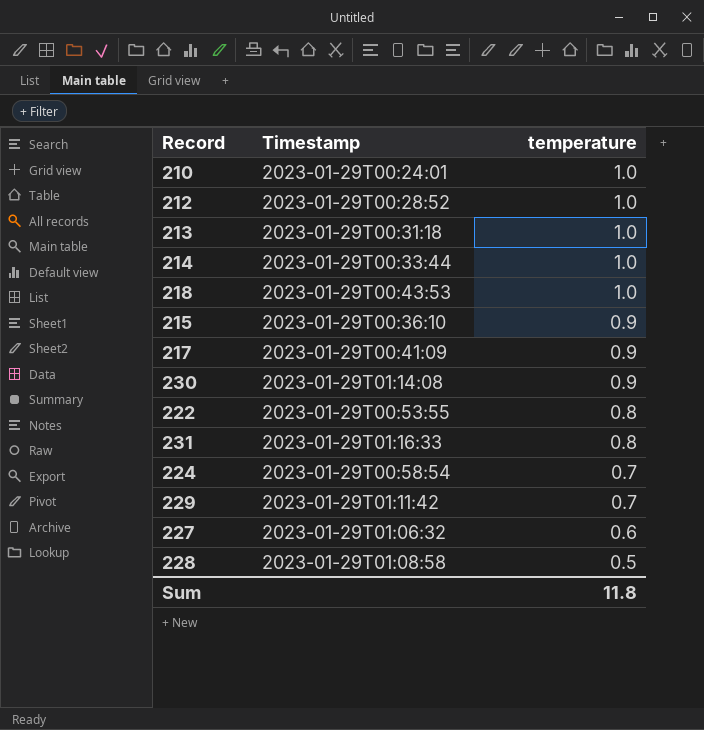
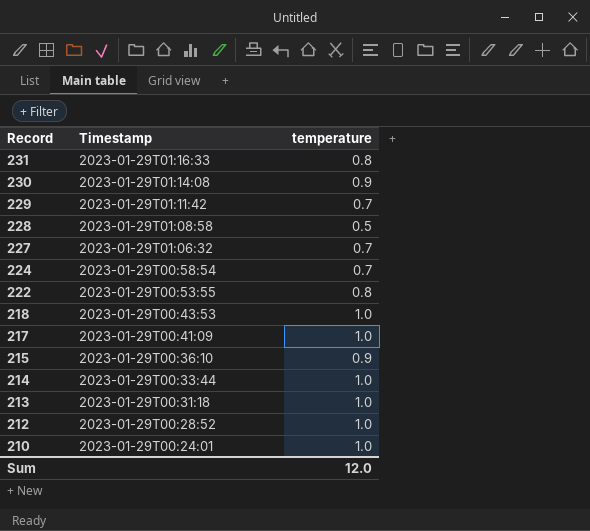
row order: temperature descending -> Record descending
227 | temperature: 0.6 -> 0.7
217 | temperature: 0.9 -> 1.0
Sum | temperature: 11.8 -> 12.0

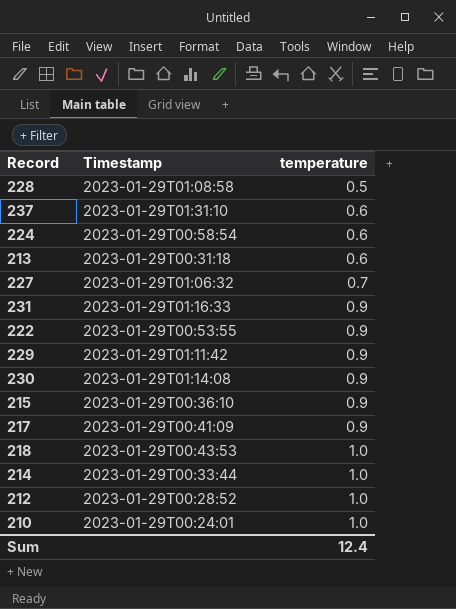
row order: Record descending -> temperature ascending
row 237: none -> 2023-01-29T01:31:10 | 0.6
224 | temperature: 0.7 -> 0.6
213 | temperature: 1.0 -> 0.6
231 | temperature: 0.8 -> 0.9
222 | temperature: 0.8 -> 0.9
229 | temperature: 0.7 -> 0.9
217 | temperature: 1.0 -> 0.9
Sum | temperature: 12.0 -> 12.4

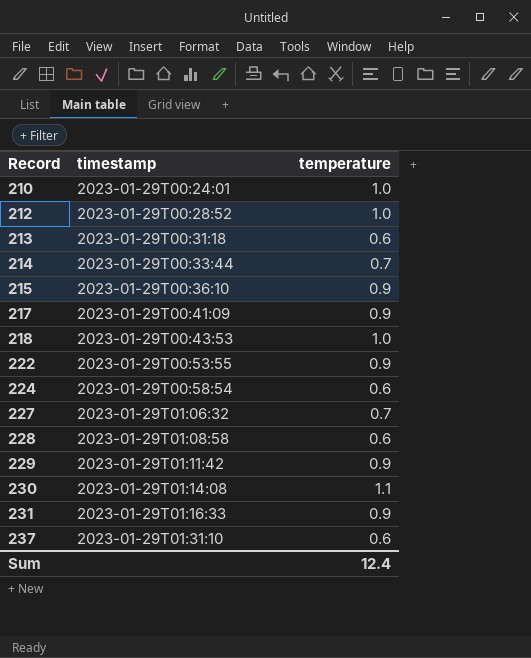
row order: temperature ascending -> Record ascending
column name: Timestamp -> timestamp
214 | temperature: 1.0 -> 0.7
228 | temperature: 0.5 -> 0.6
230 | temperature: 0.9 -> 1.1

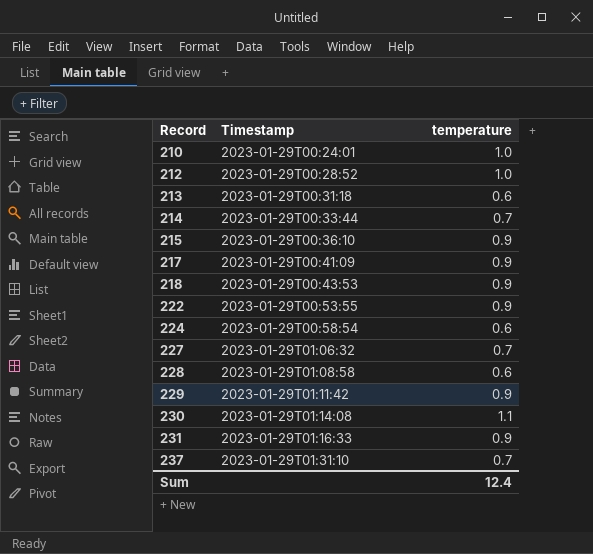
column name: timestamp -> Timestamp
218 | temperature: 1.0 -> 0.9
237 | temperature: 0.6 -> 0.7

